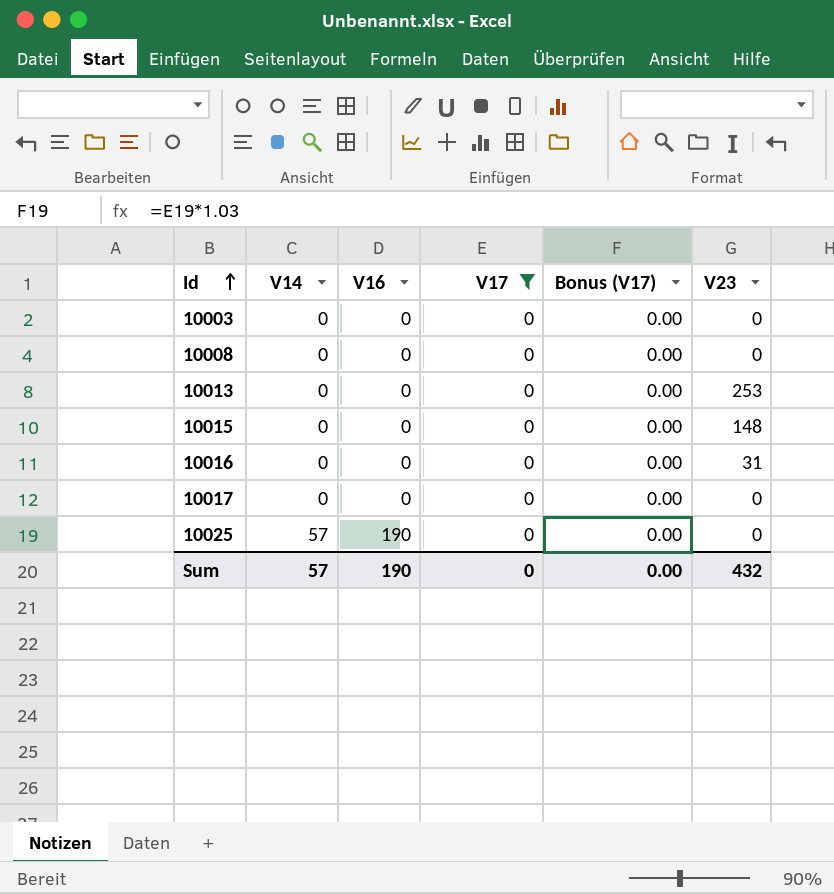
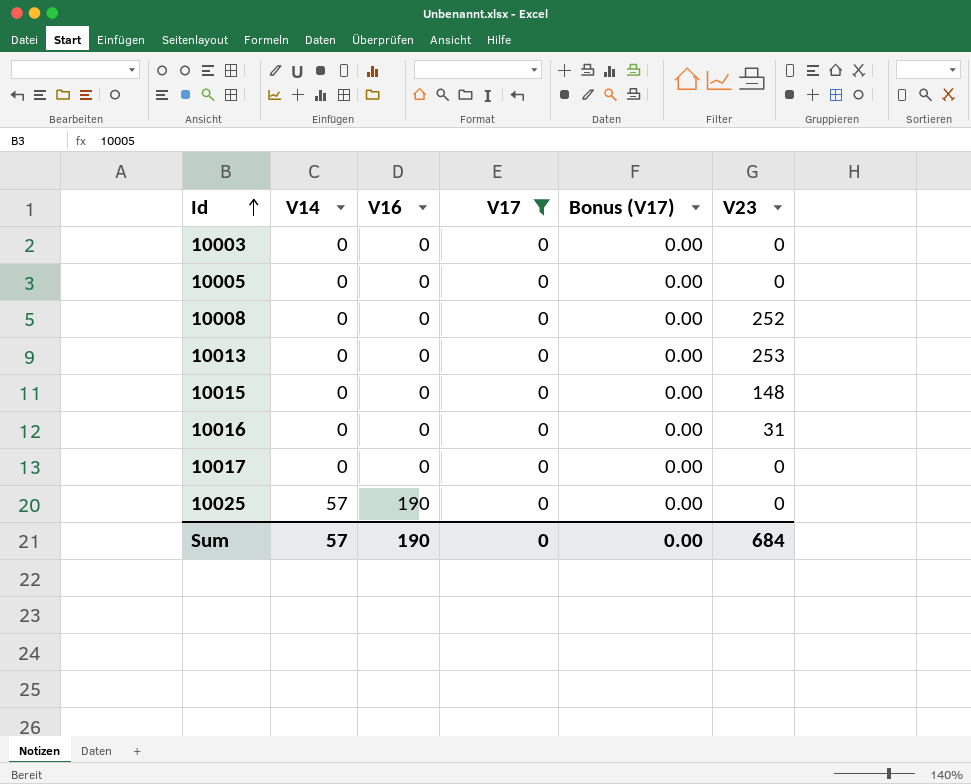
row 10005: none -> 0 | 0 | 0 | 0.00 | 0
10008 | V23: 0 -> 252
Sum | V23: 432 -> 684

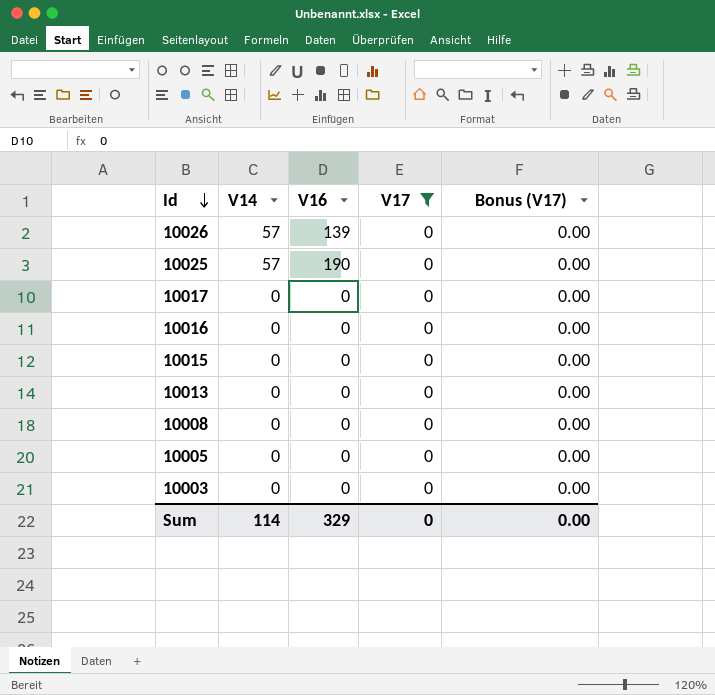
row order: Id ascending -> Id descending
column V23 | position: 6 -> none
row 10026: none -> 57 | 139 | 0 | 0.00
Sum | V14: 57 -> 114
Sum | V16: 190 -> 329

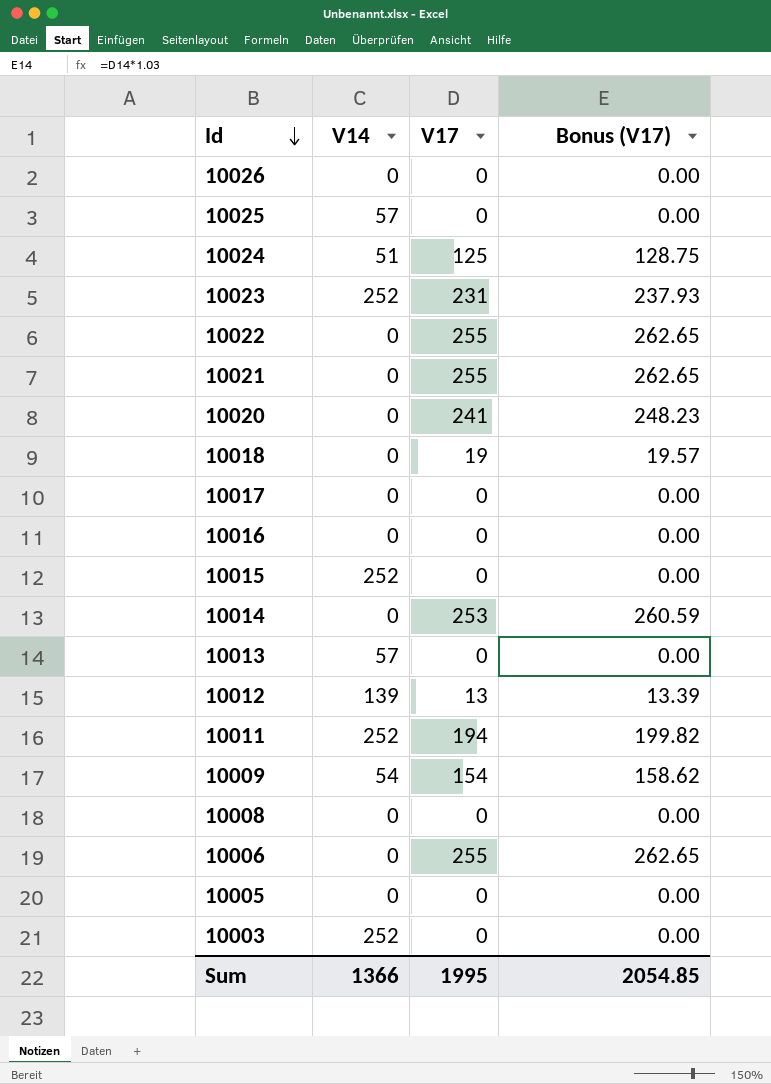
filter: V17 = 0 -> none
column V16 | position: 3 -> none
10026 | V14: 57 -> 0
10015 | V14: 0 -> 252
10013 | V14: 0 -> 57
10003 | V14: 0 -> 252
Sum | V14: 114 -> 1366
Sum | V17: 0 -> 1995
Sum | Bonus (V17): 0.00 -> 2054.85

